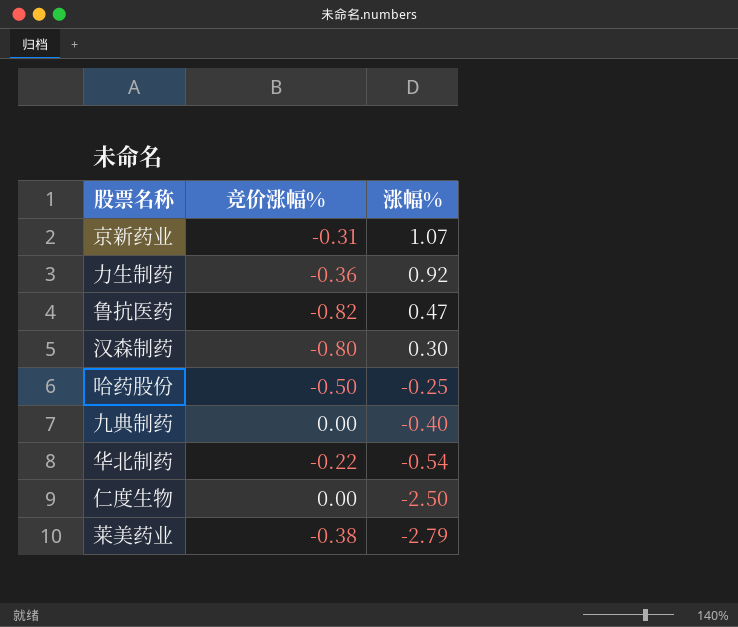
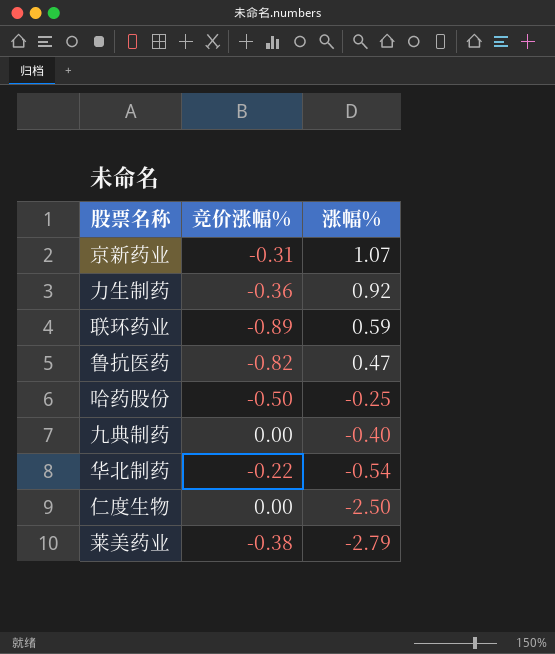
row 汉森制药: -0.80 | 0.30 -> none
row 联环药业: none -> -0.89 | 0.59

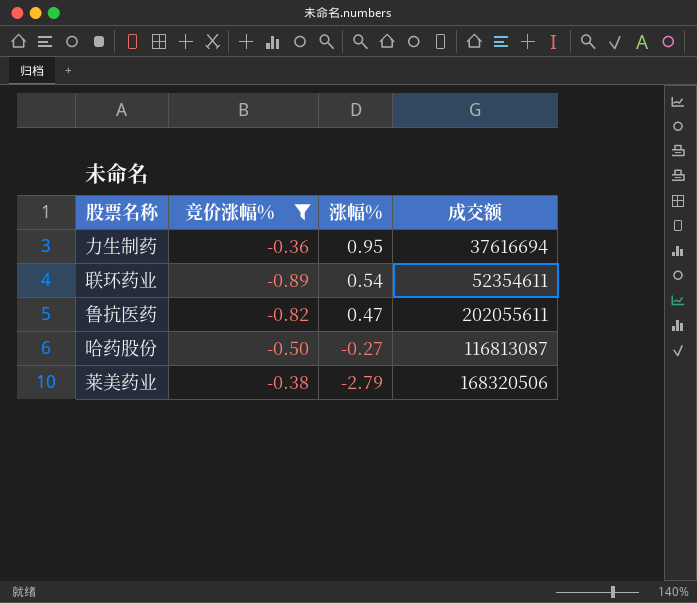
filter: none -> 竞价涨幅% <= -0.36
column 成交额 | position: none -> 4
力生制药 | 涨幅%: 0.92 -> 0.95
联环药业 | 涨幅%: 0.59 -> 0.54
哈药股份 | 涨幅%: -0.25 -> -0.27

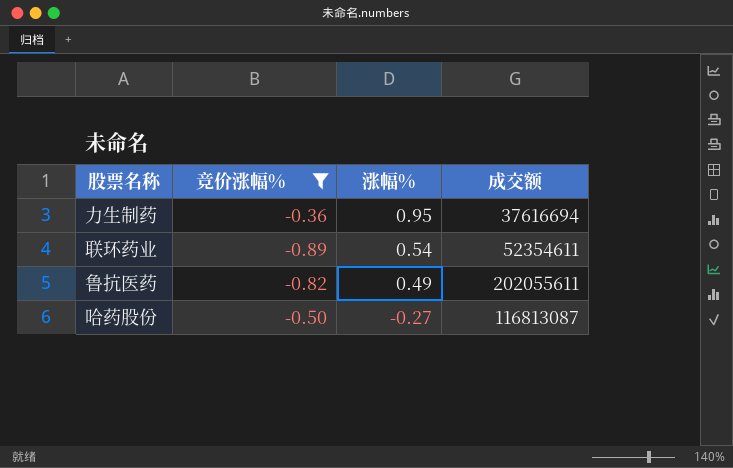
row 莱美药业: -0.38 | -2.79 | 168320506 -> none
鲁抗医药 | 涨幅%: 0.47 -> 0.49

